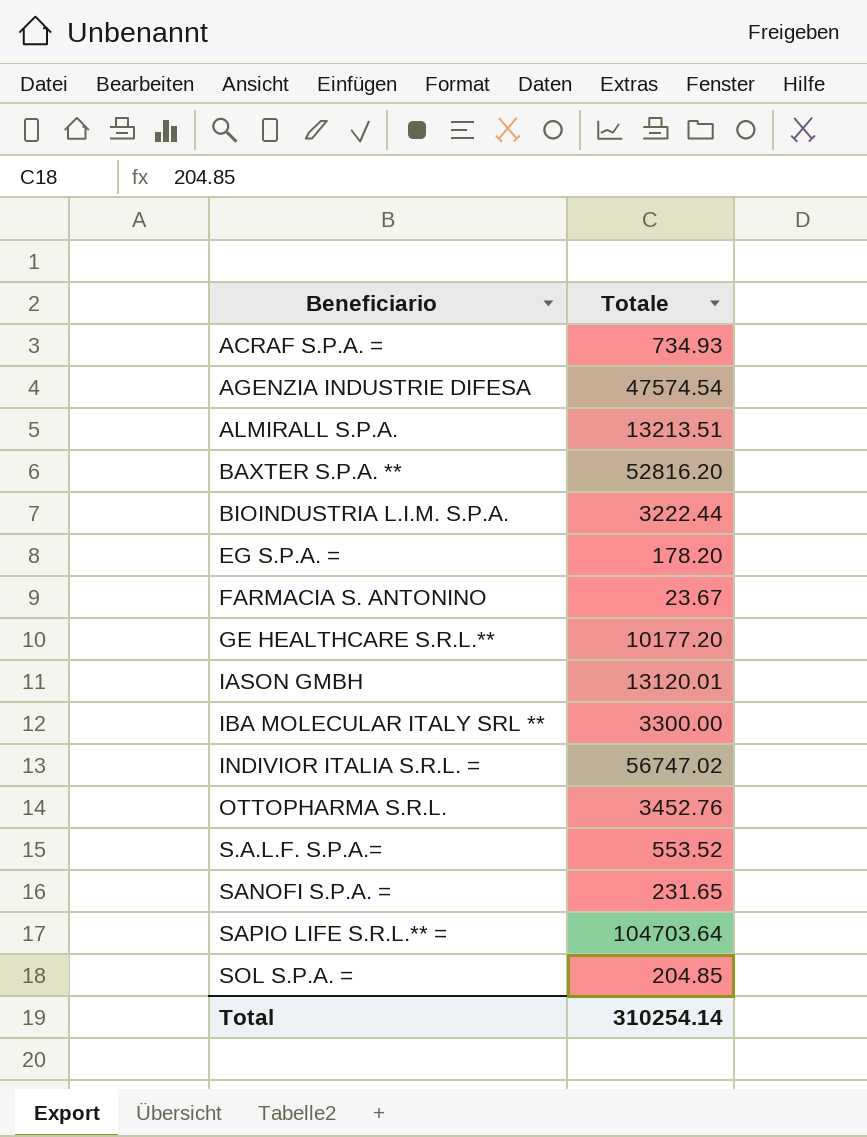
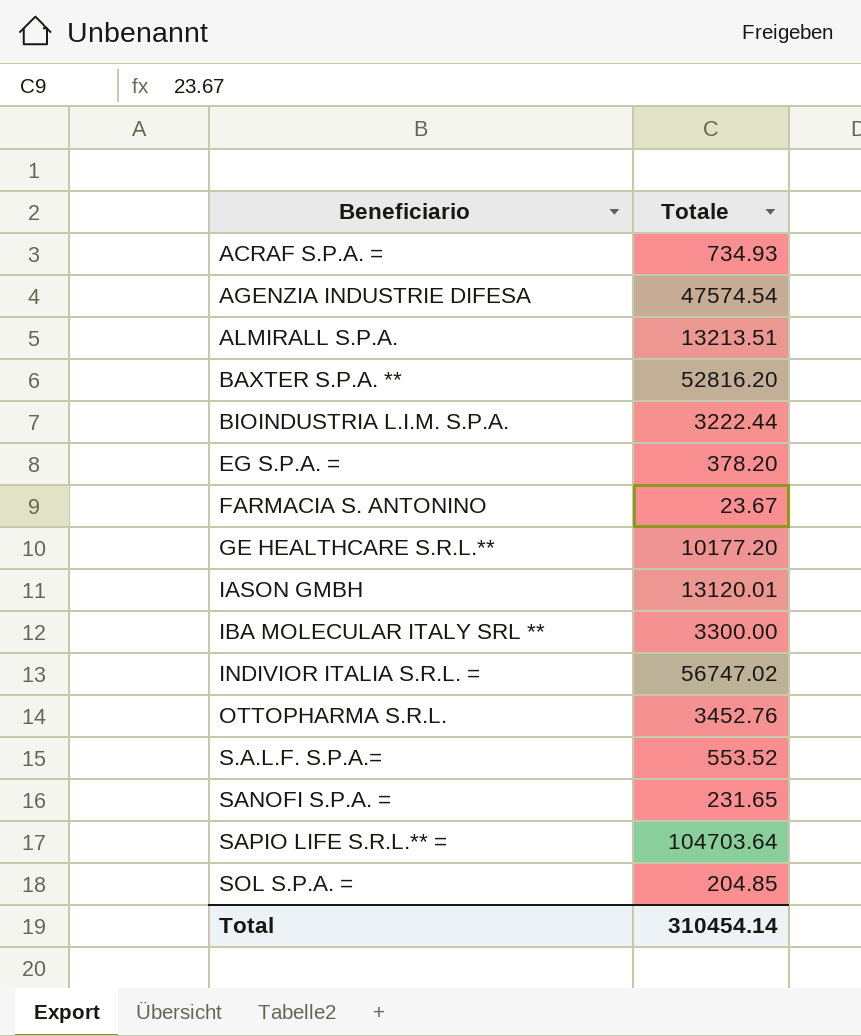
EG S.P.A. = | Totale: 178.20 -> 378.20
Total | Totale: 310254.14 -> 310454.14

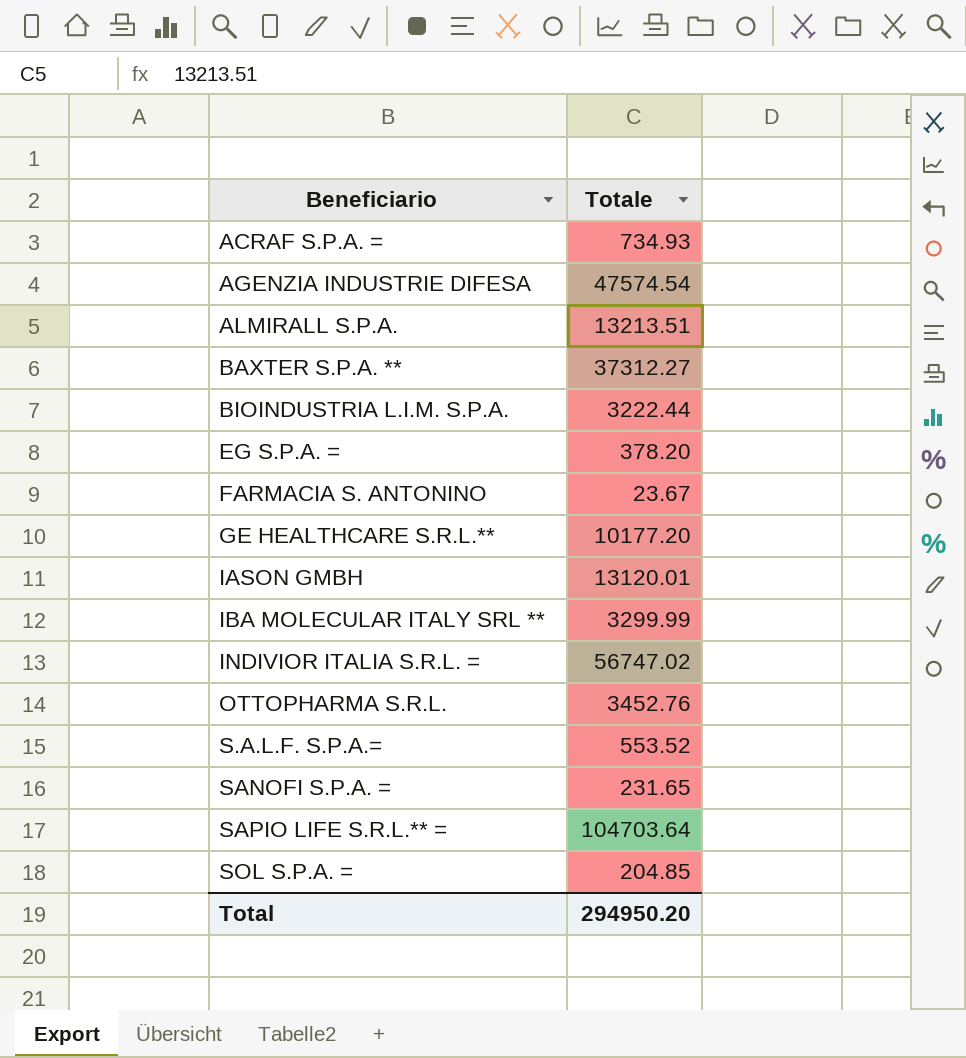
BAXTER S.P.A. ** | Totale: 52816.20 -> 37312.27
IBA MOLECULAR ITALY SRL ** | Totale: 3300.00 -> 3299.99
Total | Totale: 310454.14 -> 294950.20

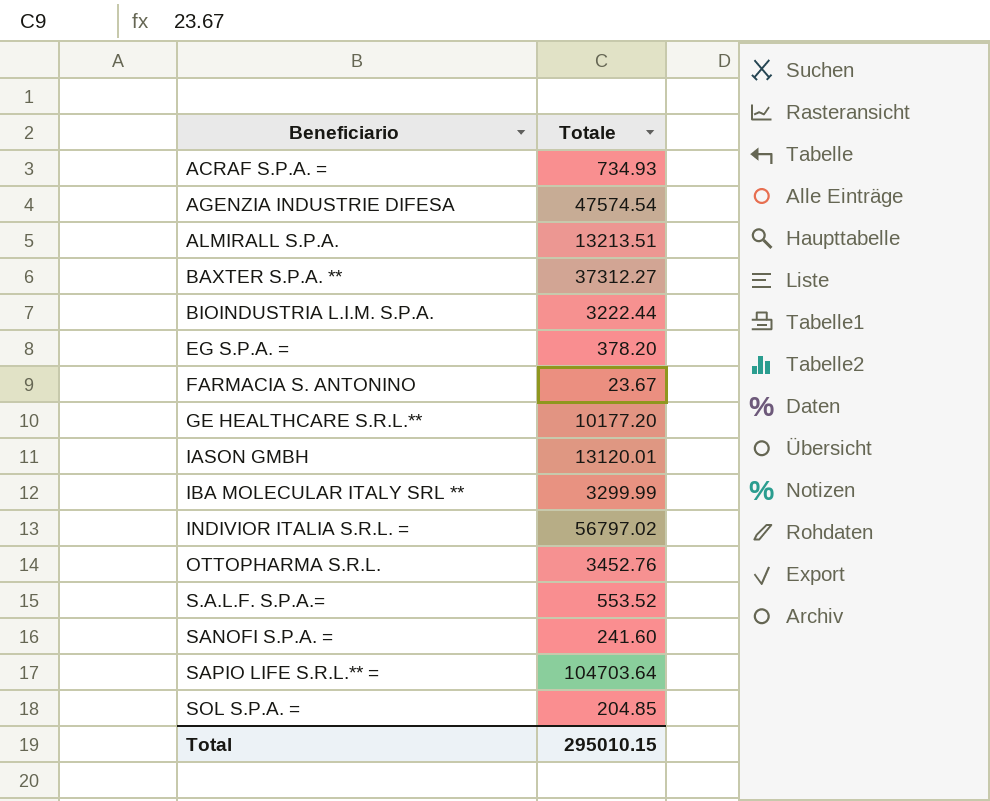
INDIVIOR ITALIA S.R.L. = | Totale: 56747.02 -> 56797.02
SANOFI S.P.A. = | Totale: 231.65 -> 241.60
Total | Totale: 294950.20 -> 295010.15

